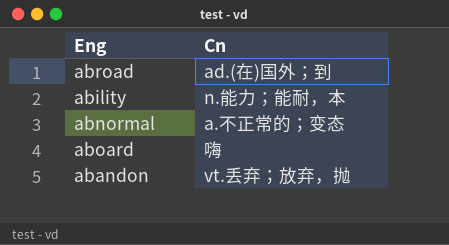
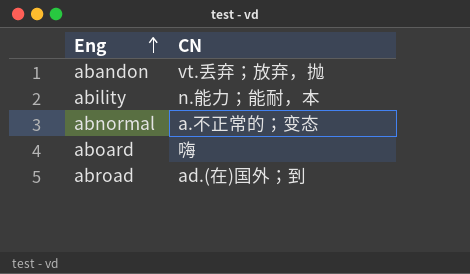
row order: none -> Eng ascending
column name: Cn -> CN

